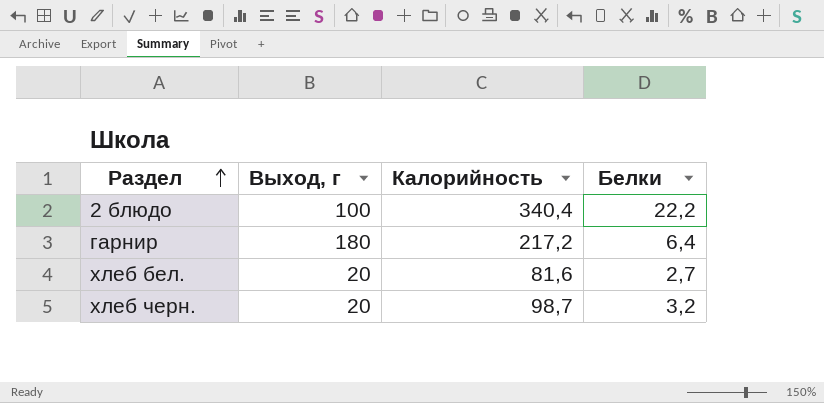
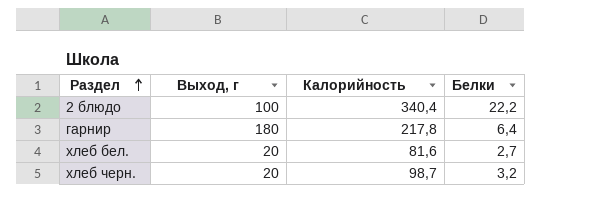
гарнир | Калорийность: 217,2 -> 217,8

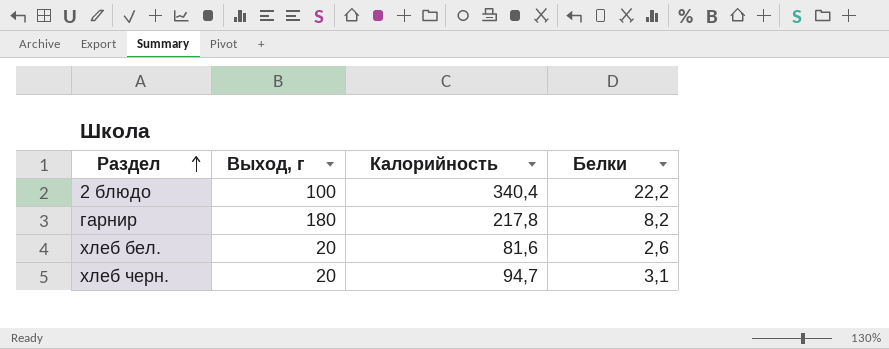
гарнир | Белки: 6,4 -> 8,2
хлеб бел. | Белки: 2,7 -> 2,6
хлеб черн. | Калорийность: 98,7 -> 94,7
хлеб черн. | Белки: 3,2 -> 3,1

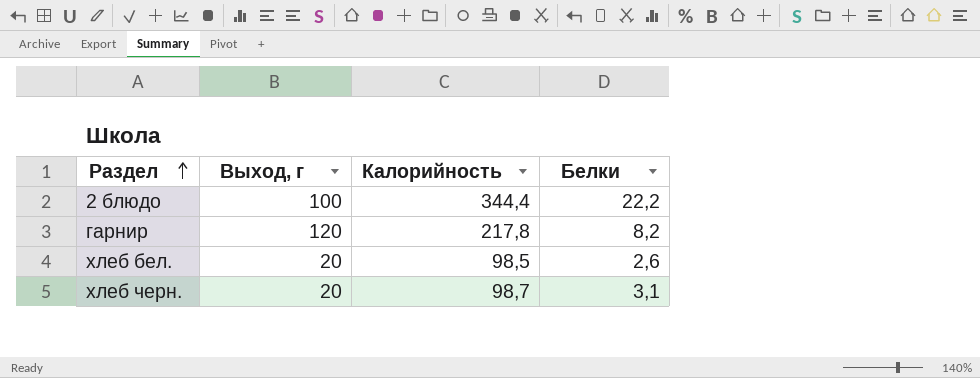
2 блюдо | Калорийность: 340,4 -> 344,4
гарнир | Выход, г: 180 -> 120
хлеб бел. | Калорийность: 81,6 -> 98,5
хлеб черн. | Калорийность: 94,7 -> 98,7

